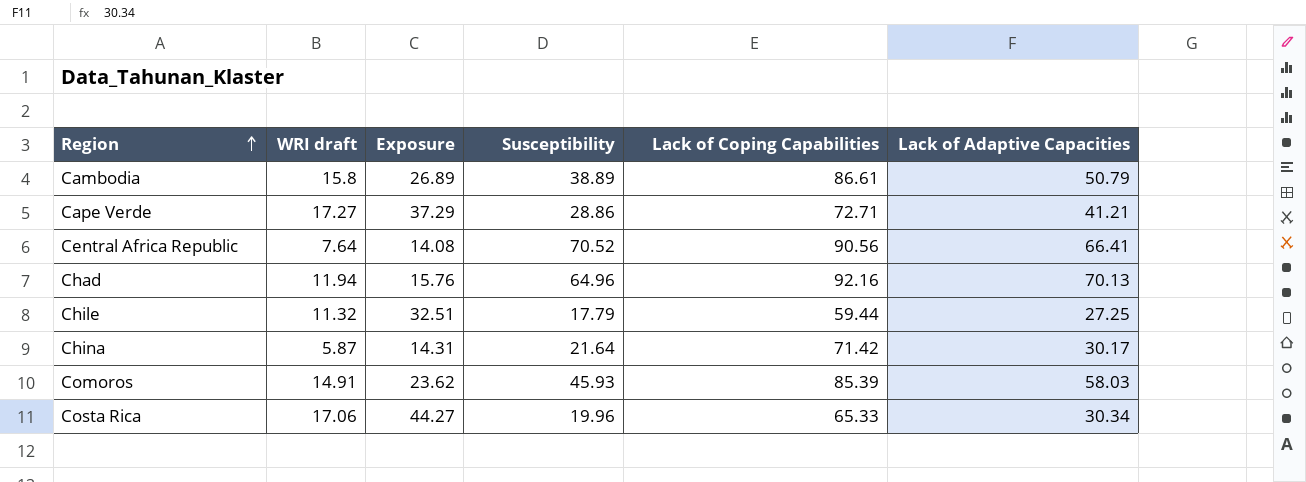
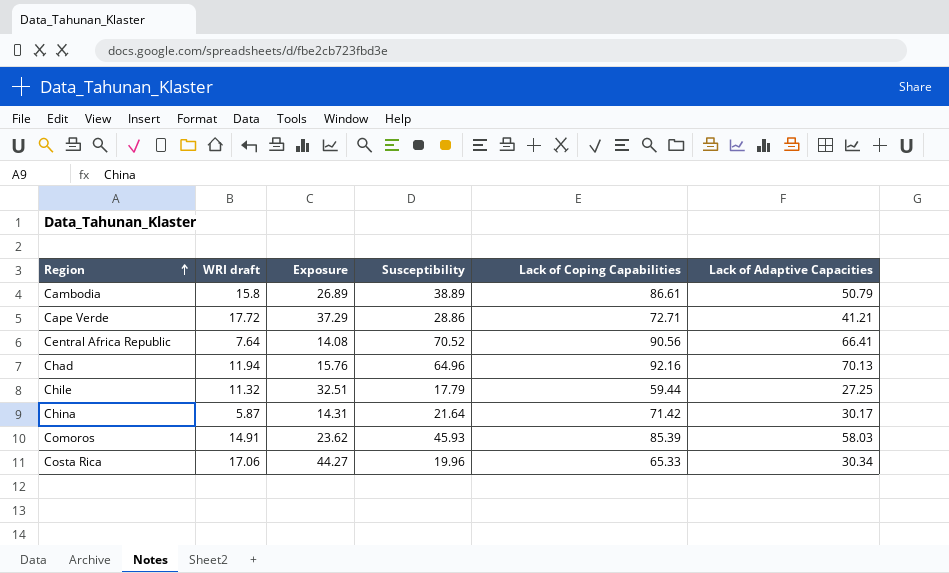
Cape Verde | WRI draft: 17.27 -> 17.72

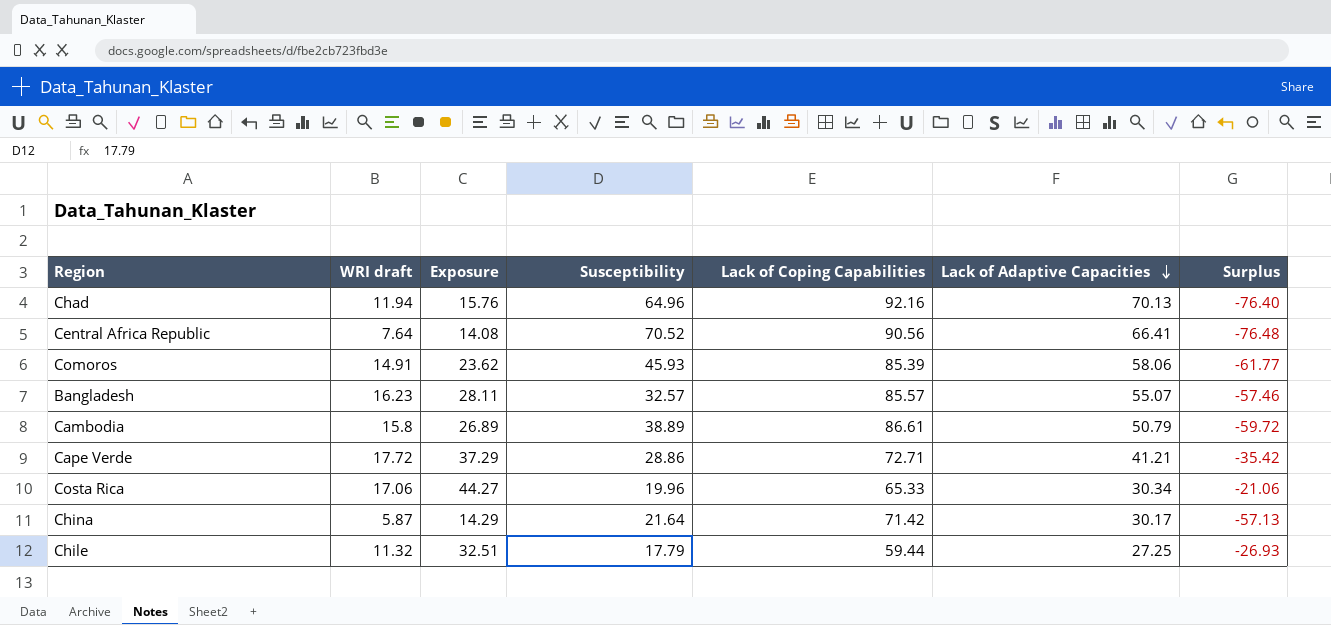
row order: Region ascending -> Lack of Adaptive Capacities descending
column Surplus | formula: none -> [Exposure] - [Lack of Coping Capabilities]
Comoros | Lack of Adaptive Capacities: 58.03 -> 58.06
row Bangladesh: none -> 16.23 | 28.11 | 32.57 | 85.57 | 55.07 | -57.46
China | Exposure: 14.31 -> 14.29

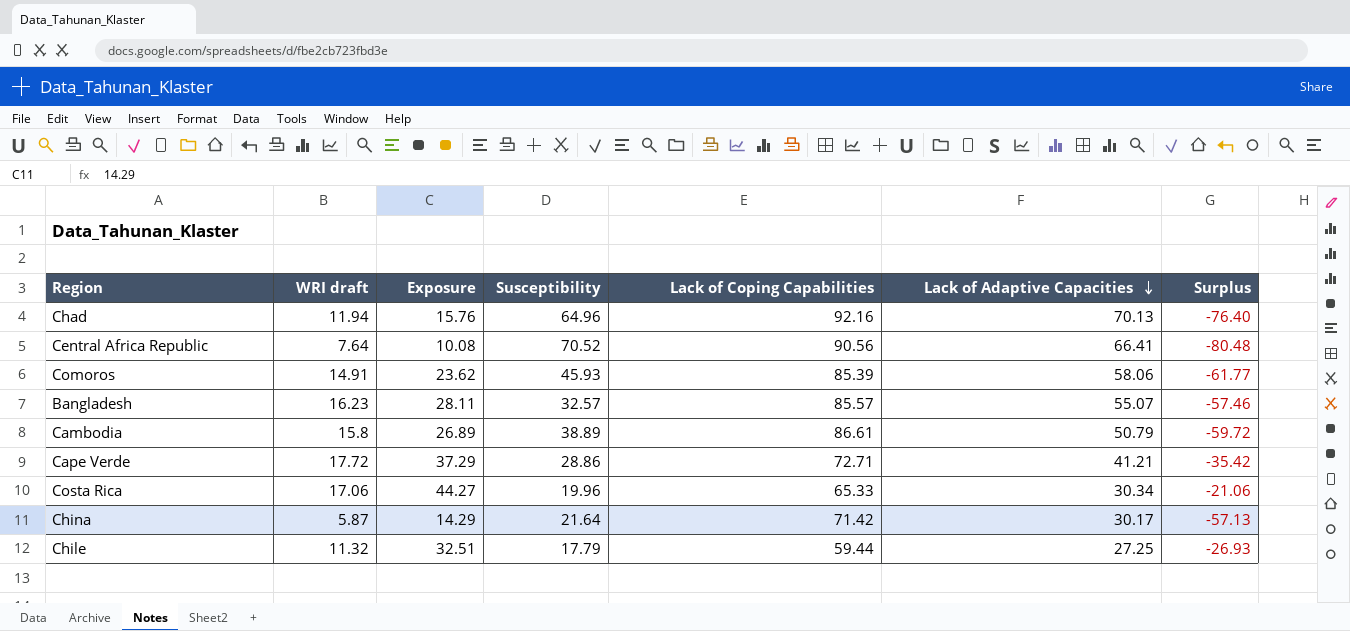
Central Africa Republic | Exposure: 14.08 -> 10.08
Central Africa Republic | Surplus: -76.48 -> -80.48

